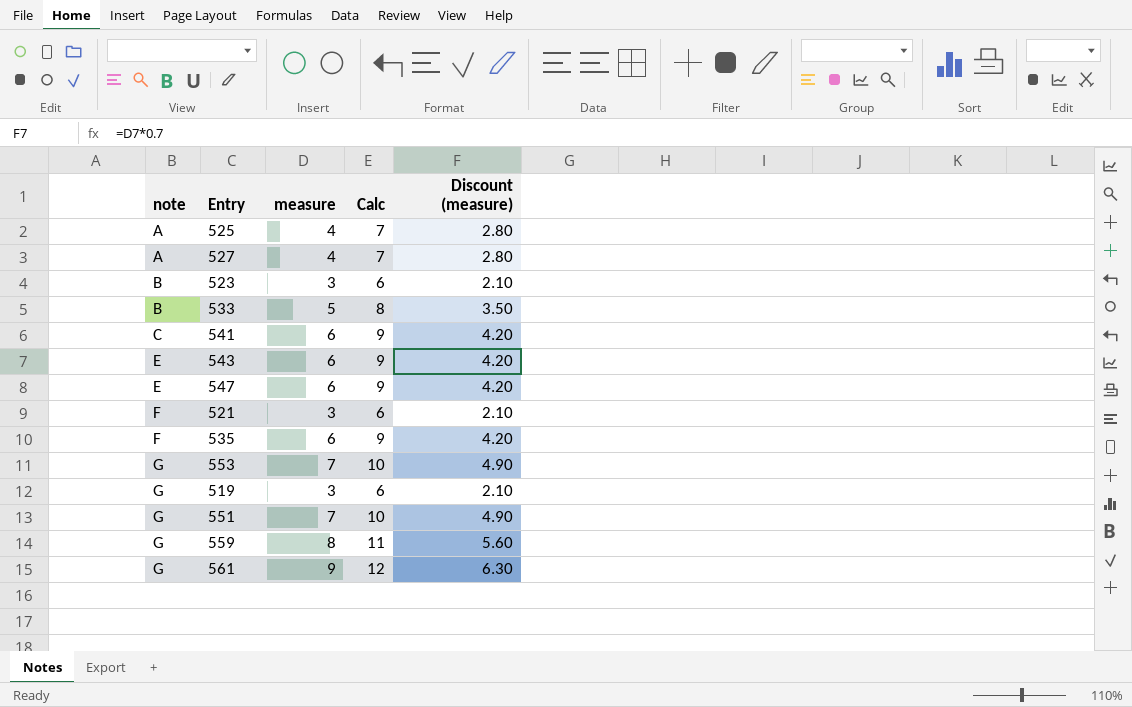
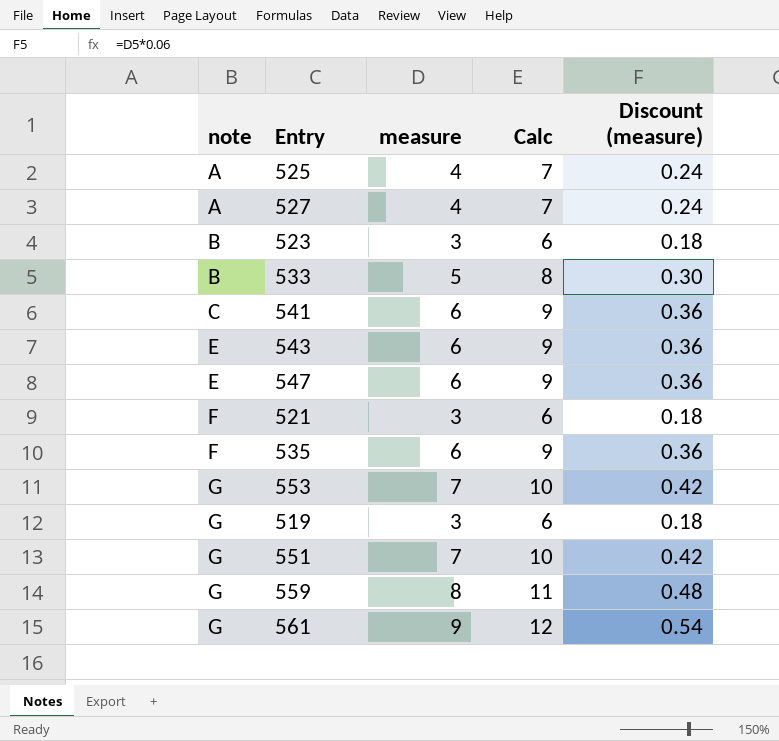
column Discount (measure) | formula: [measure] * 0.7 -> [measure] * 0.06

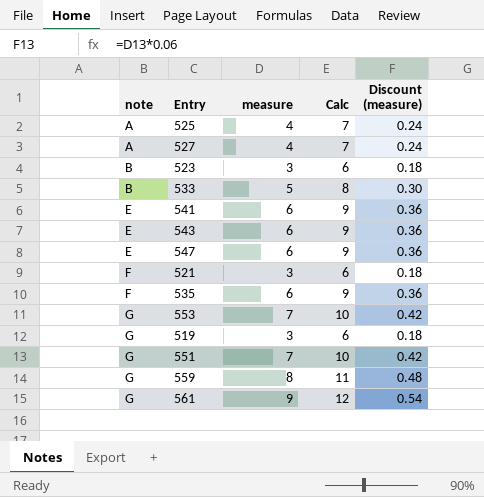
541 | note: C -> E

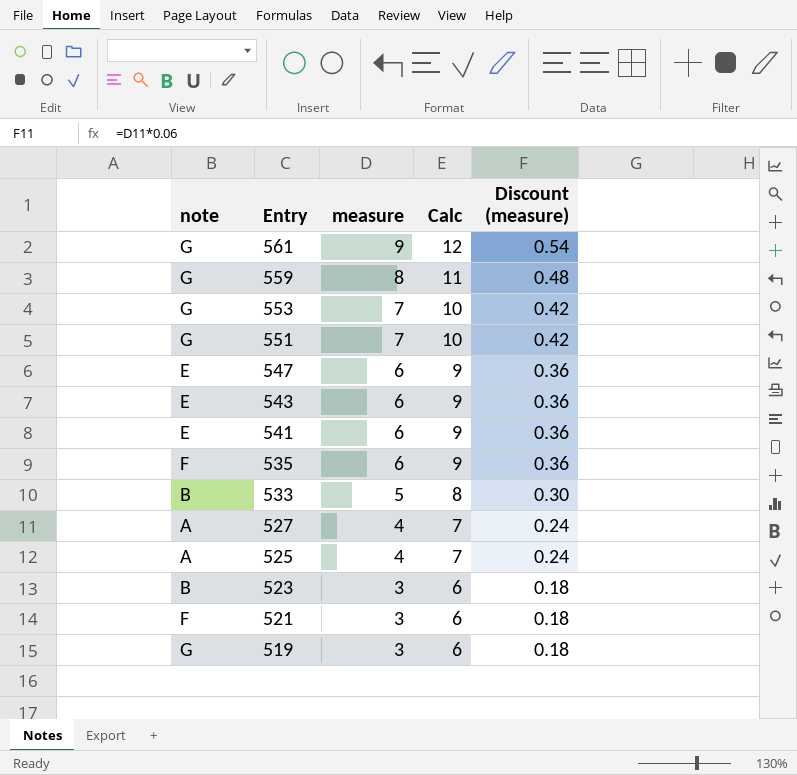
row order: note ascending -> Entry descending

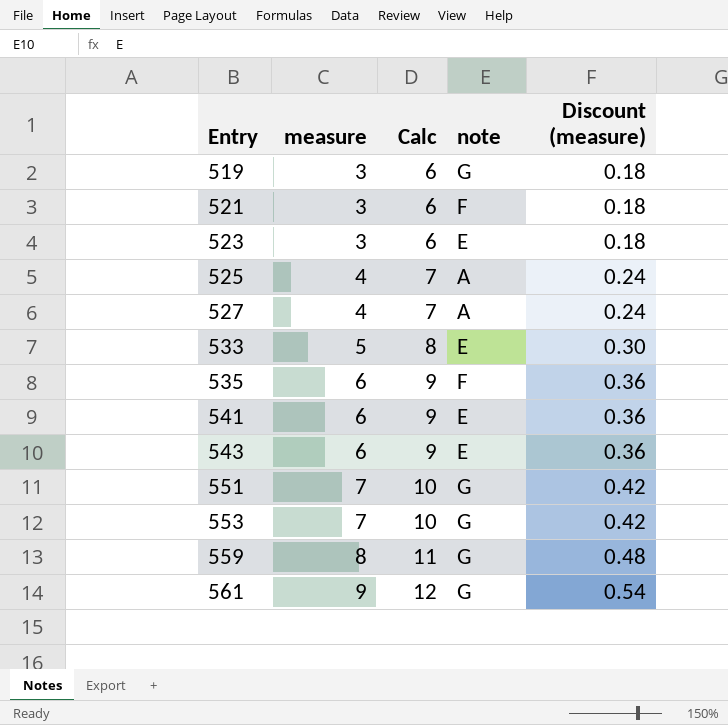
row order: Entry descending -> Entry ascending
column note | position: 1 -> 4
row 547: E | 6 | 9 | 0.36 -> none
523 | note: B -> E
533 | note: B -> E

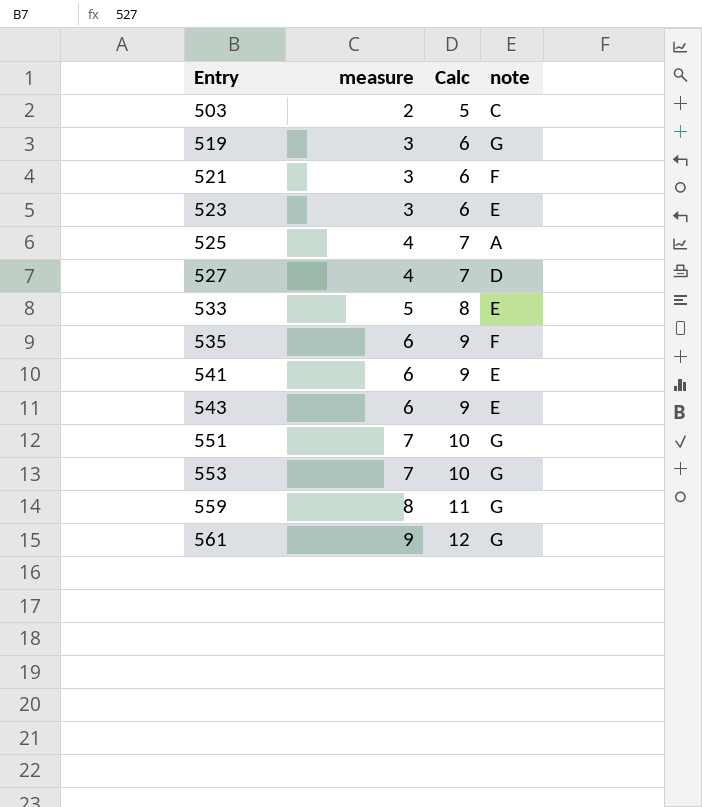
column Discount (measure) | formula: [measure] * 0.06 -> none
row 503: none -> 2 | 5 | C
527 | note: A -> D

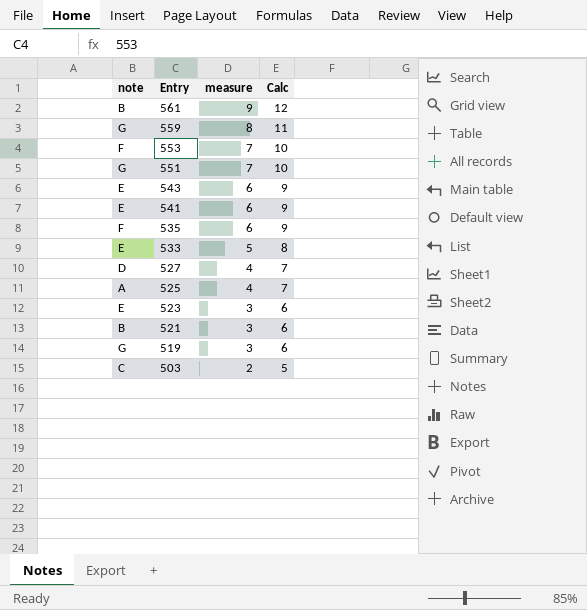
row order: Entry ascending -> Entry descending
column note | position: 4 -> 1
561 | note: G -> B
553 | note: G -> F
521 | note: F -> B

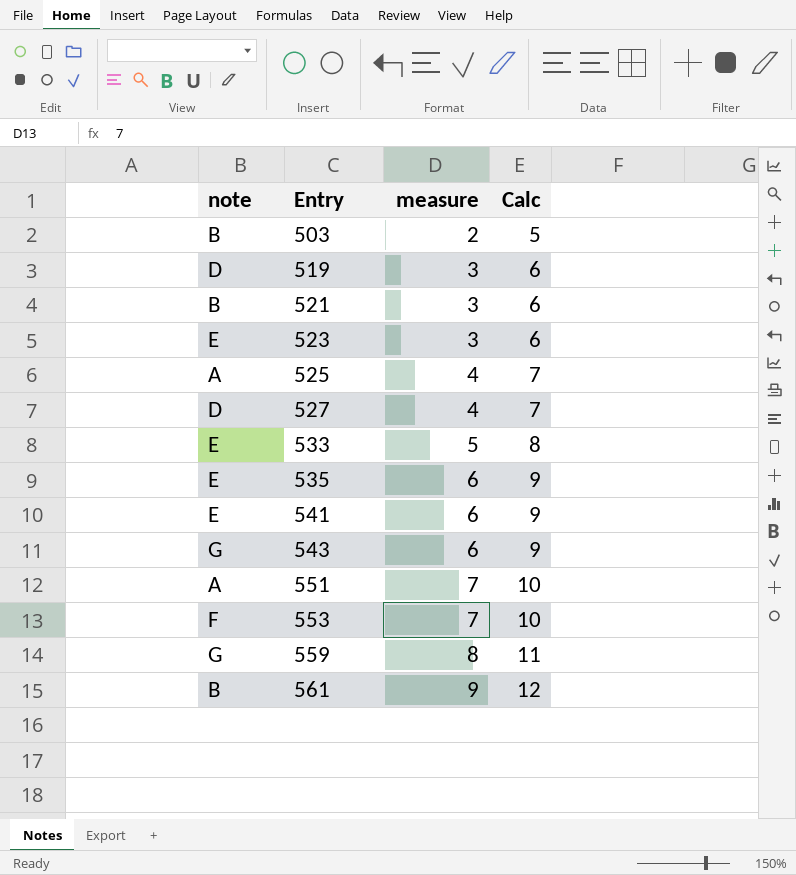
row order: Entry descending -> Entry ascending
503 | note: C -> B
519 | note: G -> D
535 | note: F -> E
543 | note: E -> G
551 | note: G -> A

